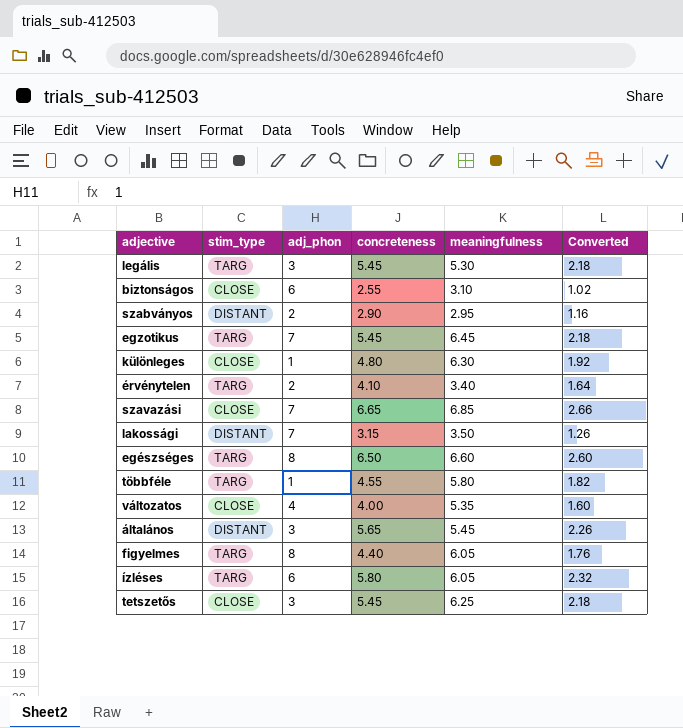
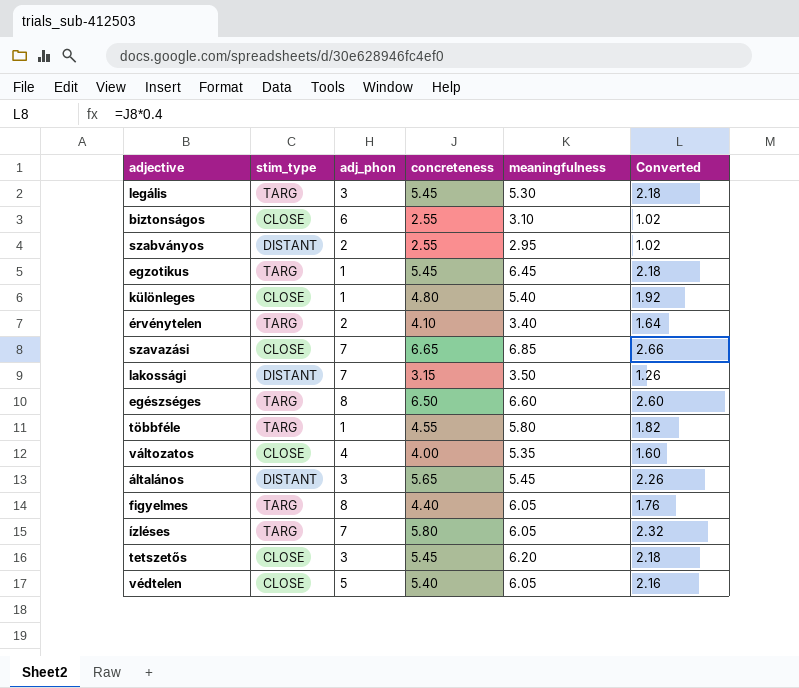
szabványos | concreteness: 2.90 -> 2.55
szabványos | Converted: 1.16 -> 1.02
egzotikus | adj_phon: 7 -> 1
különleges | meaningfulness: 6.30 -> 5.40
ízléses | adj_phon: 6 -> 7
tetszetős | meaningfulness: 6.25 -> 6.20
row védtelen: none -> CLOSE | 5 | 5.40 | 6.05 | 2.16

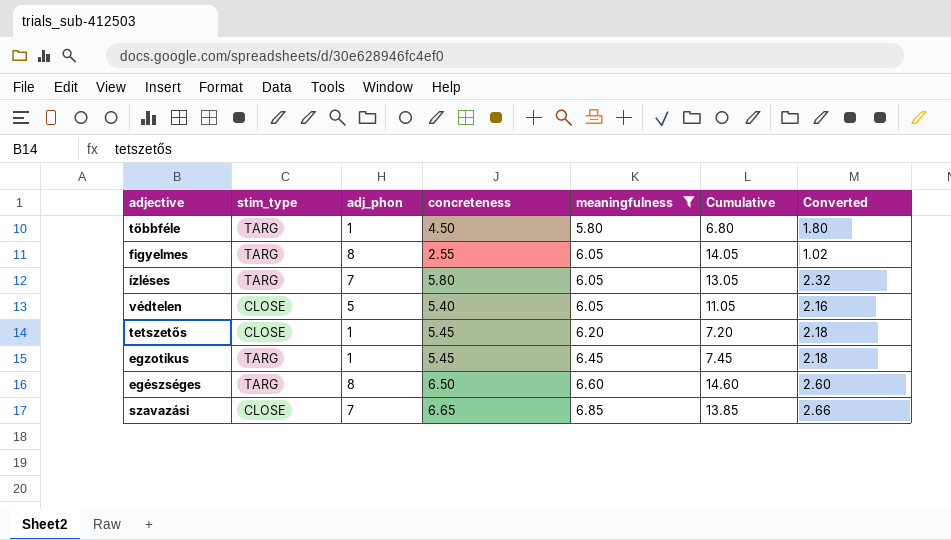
filter: none -> meaningfulness >= 5.80
row order: none -> meaningfulness ascending
column Cumulative | formula: none -> [adj_phon] + [meaningfulness]
többféle | concreteness: 4.55 -> 4.50
többféle | Converted: 1.82 -> 1.80
figyelmes | concreteness: 4.40 -> 2.55
figyelmes | Converted: 1.76 -> 1.02
tetszetős | adj_phon: 3 -> 1

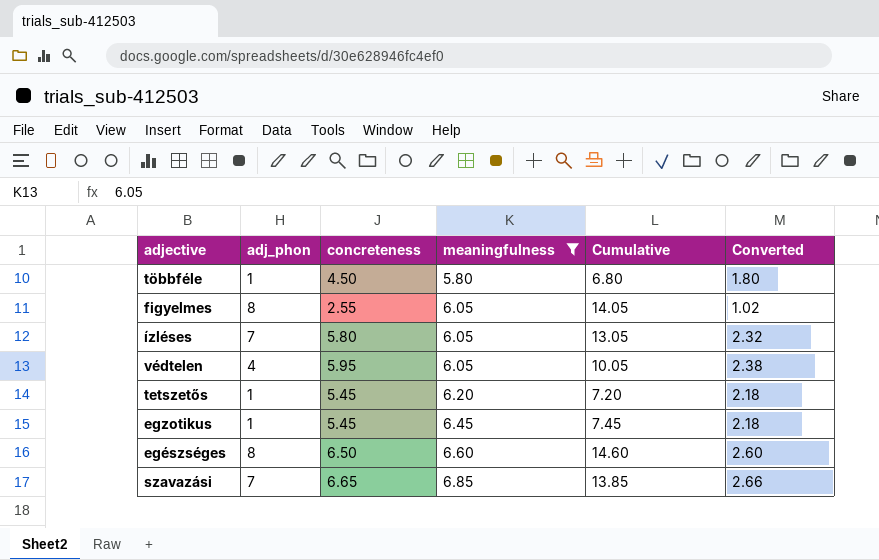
column stim_type | position: 2 -> none
védtelen | adj_phon: 5 -> 4
védtelen | concreteness: 5.40 -> 5.95
védtelen | Cumulative: 11.05 -> 10.05
védtelen | Converted: 2.16 -> 2.38

